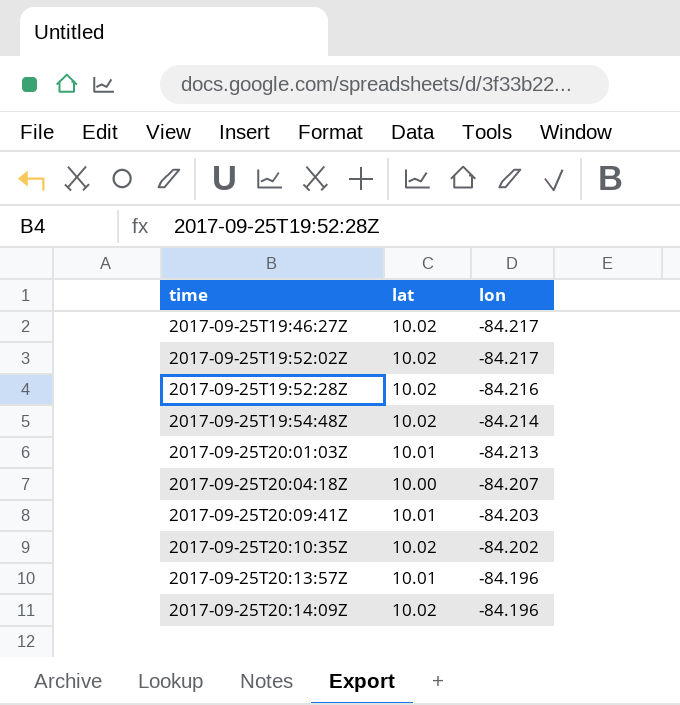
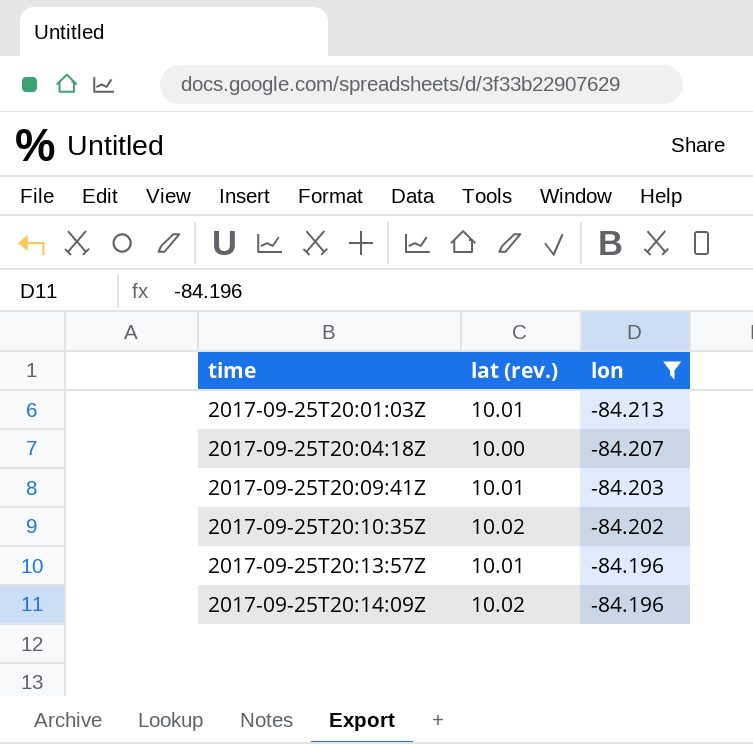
filter: none -> lon >= -84.213
column name: lat -> lat (rev.)

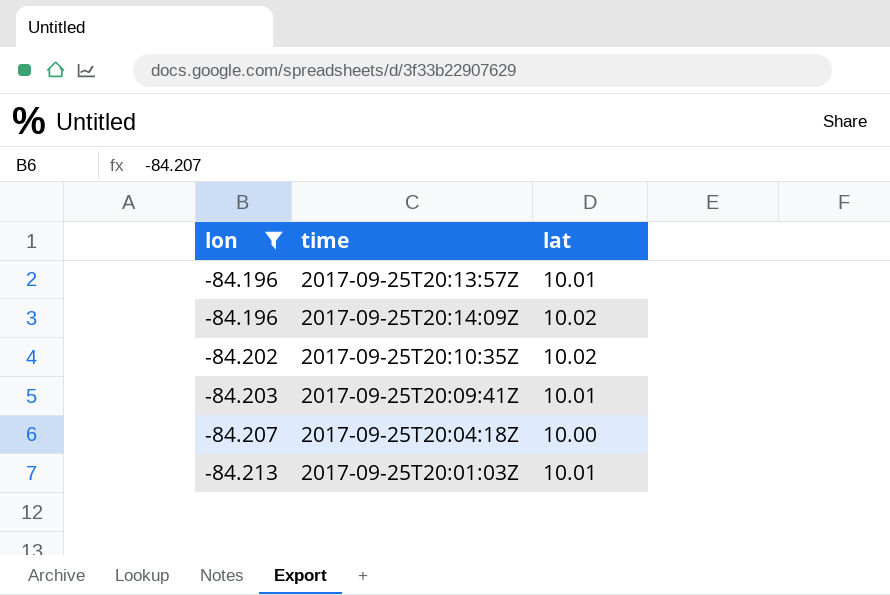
row order: time ascending -> lon descending
column lon | position: 3 -> 1
column name: lat (rev.) -> lat

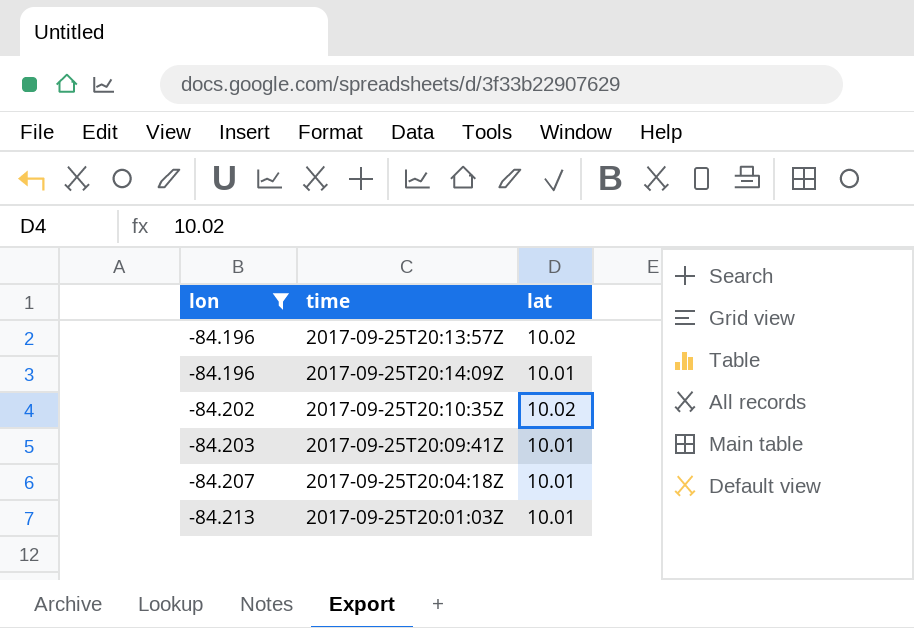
2017-09-25T20:13:57Z | lat: 10.01 -> 10.02
2017-09-25T20:14:09Z | lat: 10.02 -> 10.01
2017-09-25T20:04:18Z | lat: 10.00 -> 10.01

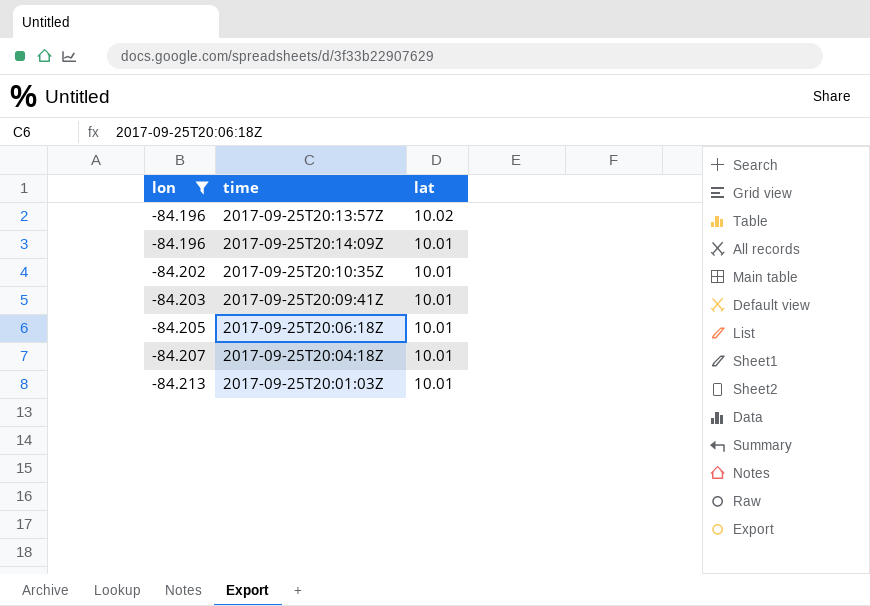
2017-09-25T20:10:35Z | lat: 10.02 -> 10.01
row 2017-09-25T20:06:18Z: none -> -84.205 | 10.01

